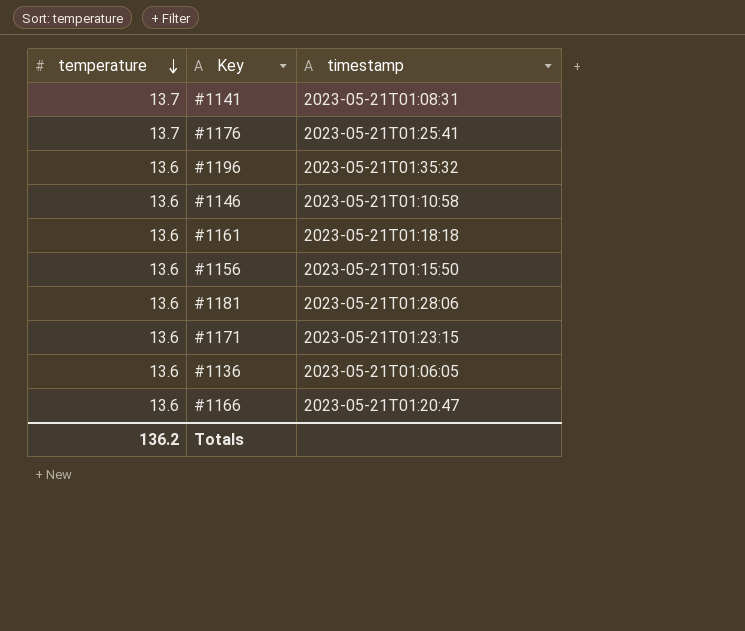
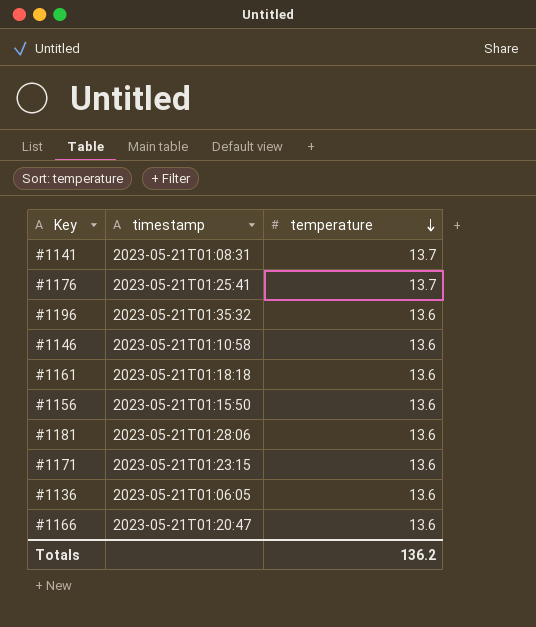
column temperature | position: 1 -> 3

